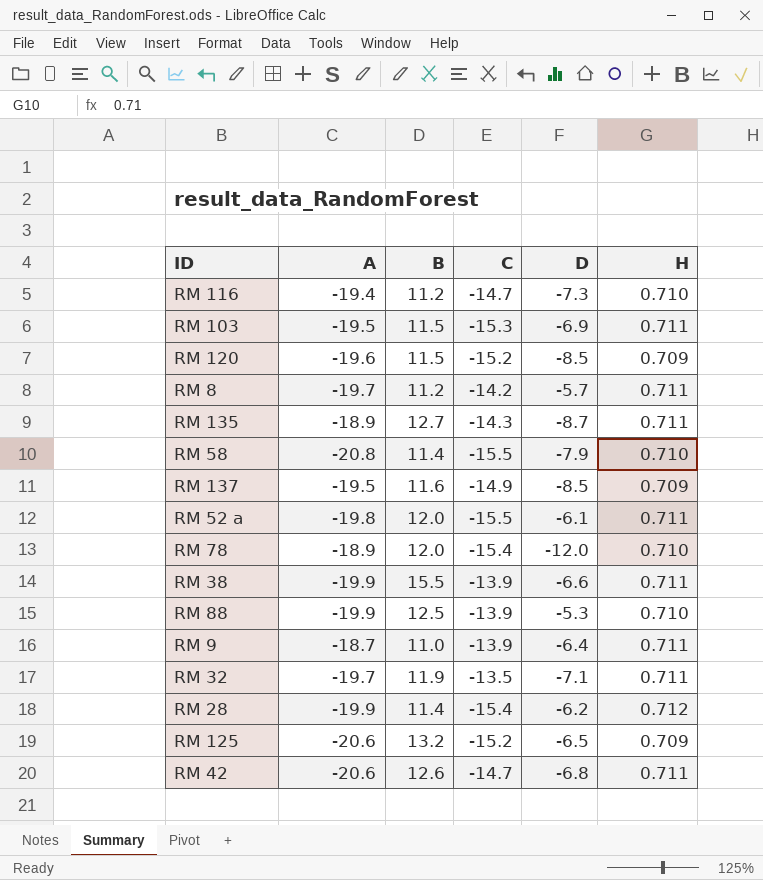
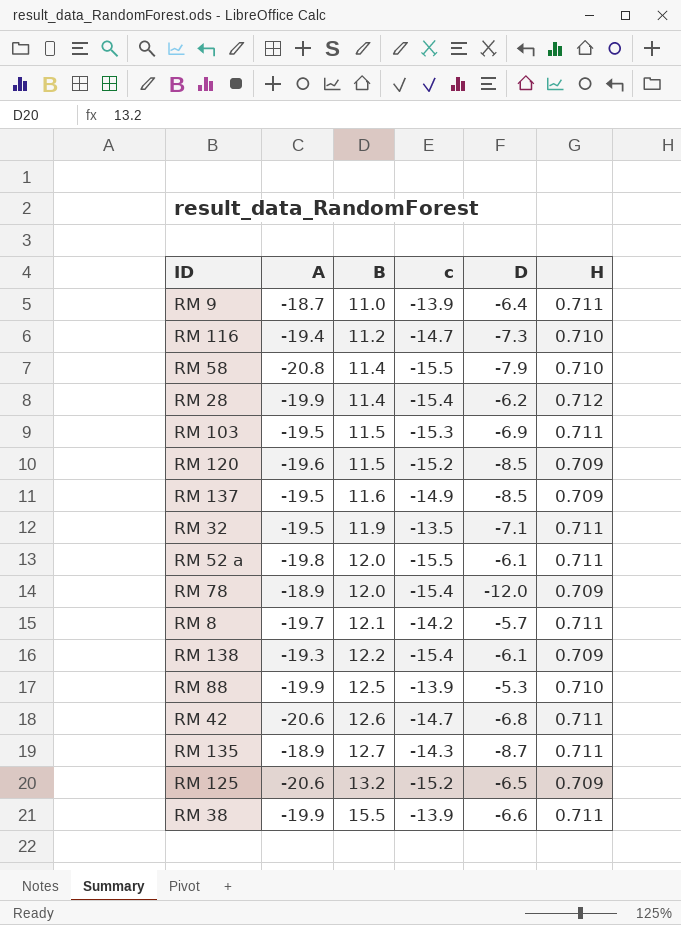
row order: none -> B ascending
column name: C -> c
RM 32 | A: -19.7 -> -19.5
RM 78 | H: 0.710 -> 0.709
RM 8 | B: 11.2 -> 12.1
row RM 138: none -> -19.3 | 12.2 | -15.4 | -6.1 | 0.709

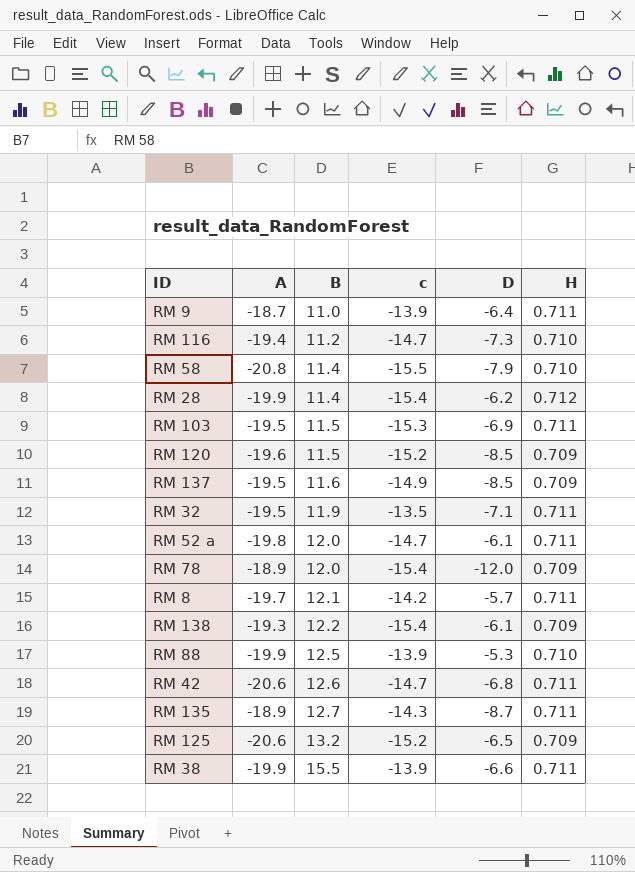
RM 52 a | c: -15.5 -> -14.7

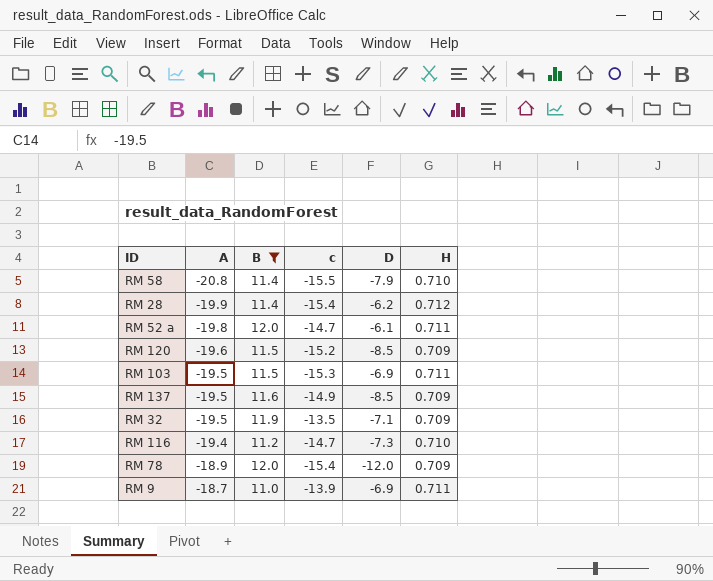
filter: none -> B <= 12.0
row order: B ascending -> A ascending
RM 32 | H: 0.711 -> 0.709
RM 9 | D: -6.4 -> -6.9

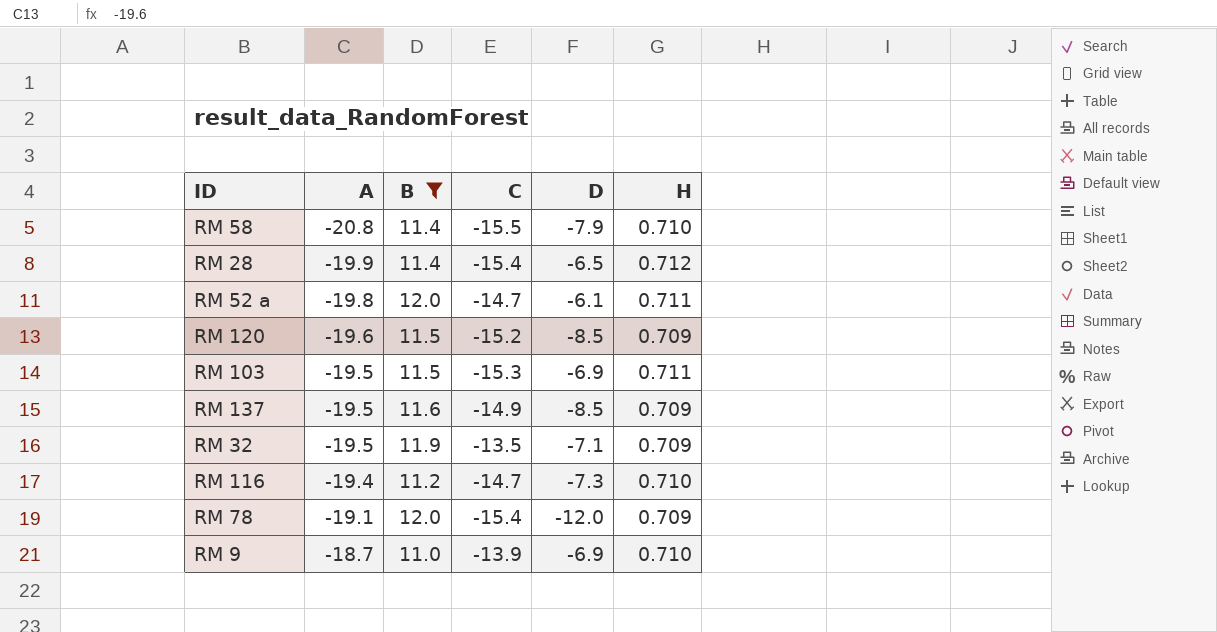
column name: c -> C
RM 28 | D: -6.2 -> -6.5
RM 78 | A: -18.9 -> -19.1
RM 9 | H: 0.711 -> 0.710

